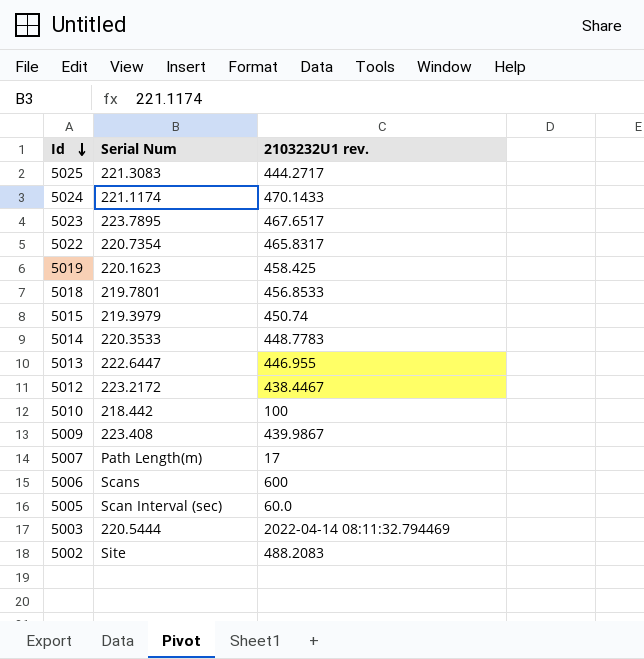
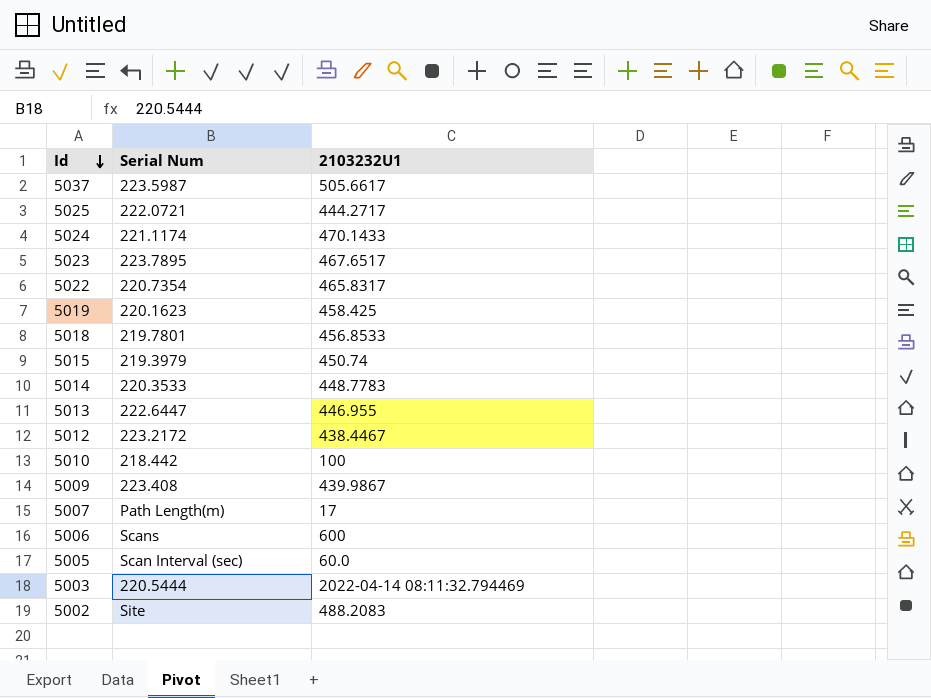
column name: 2103232U1 rev. -> 2103232U1
row 5037: none -> 223.5987 | 505.6617
5025 | Serial Num: 221.3083 -> 222.0721

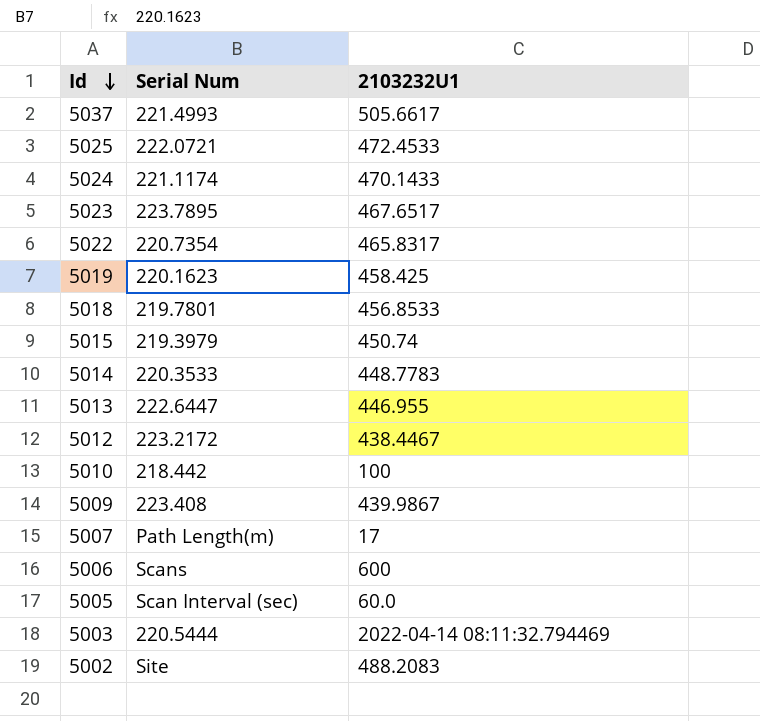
5037 | Serial Num: 223.5987 -> 221.4993
5025 | 2103232U1: 444.2717 -> 472.4533

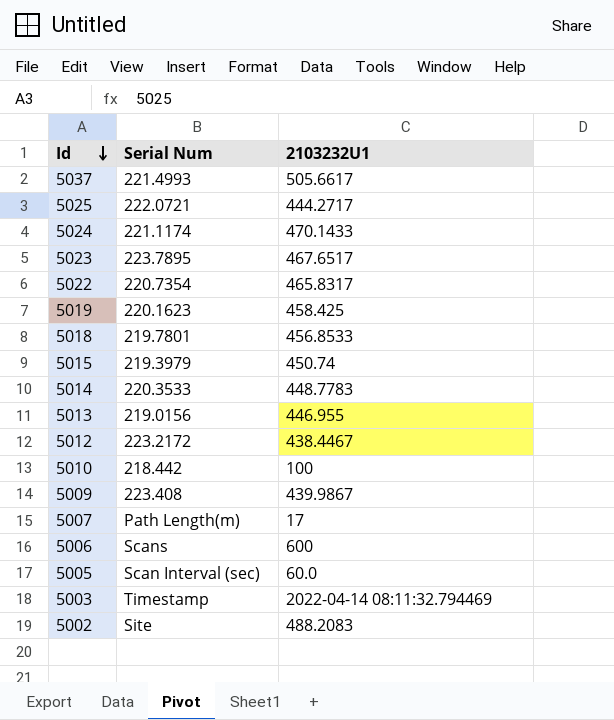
5025 | 2103232U1: 472.4533 -> 444.2717
5013 | Serial Num: 222.6447 -> 219.0156
5003 | Serial Num: 220.5444 -> Timestamp

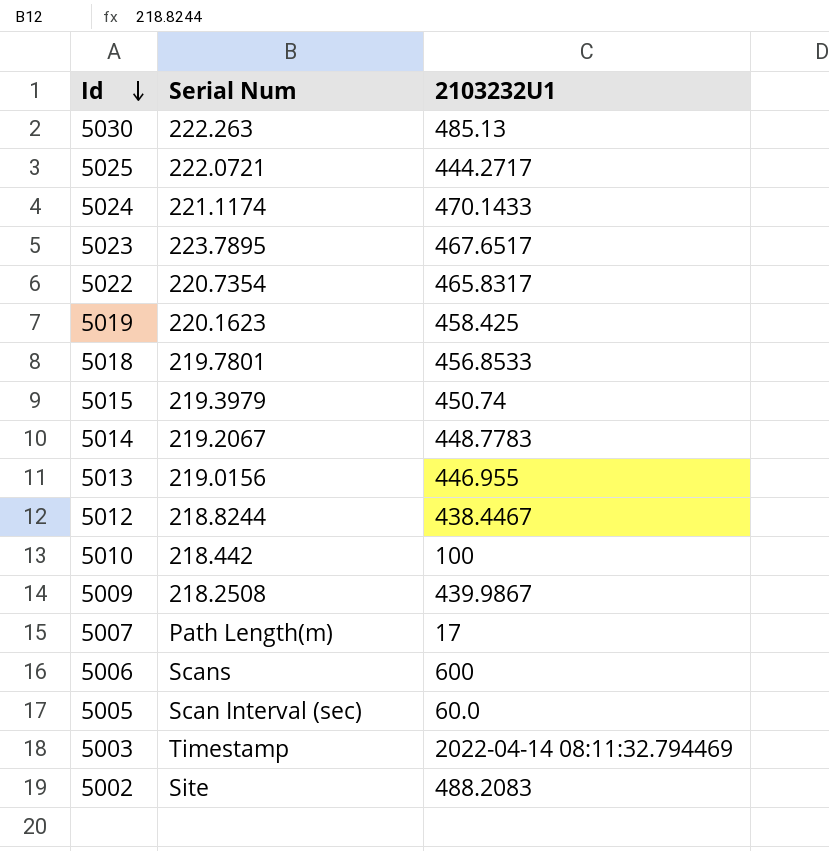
row 5037: 221.4993 | 505.6617 -> none
row 5030: none -> 222.263 | 485.13
5014 | Serial Num: 220.3533 -> 219.2067
5012 | Serial Num: 223.2172 -> 218.8244
5009 | Serial Num: 223.408 -> 218.2508

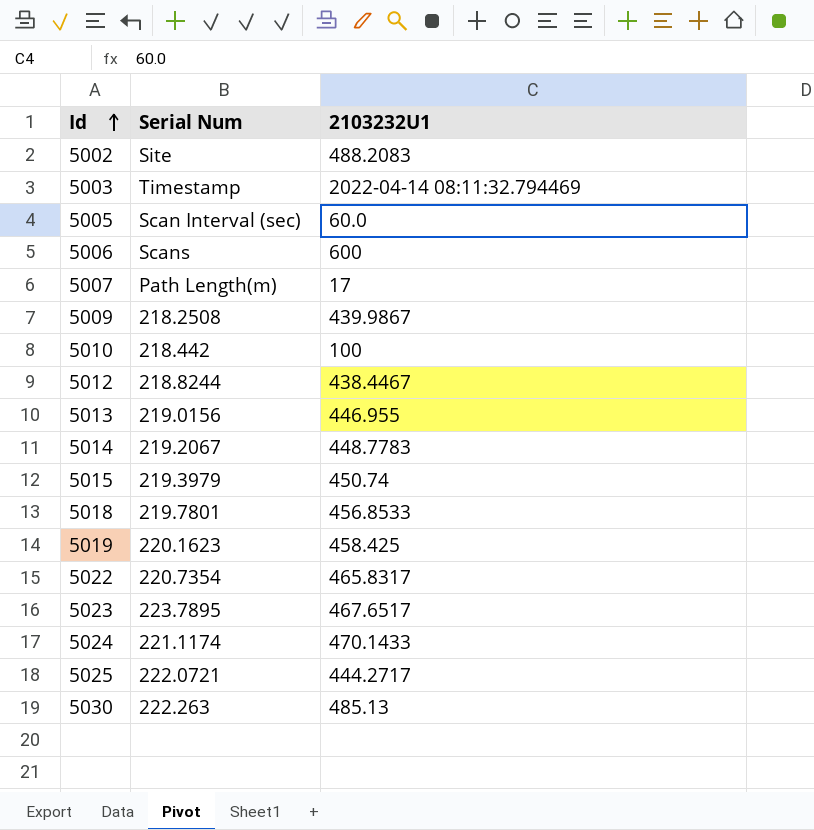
row order: Id descending -> Id ascending

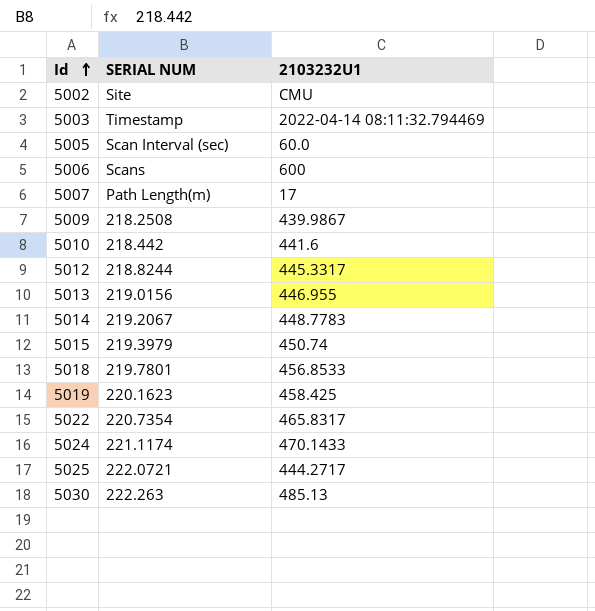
column name: Serial Num -> SERIAL NUM
row 5023: 223.7895 | 467.6517 -> none
5002 | 2103232U1: 488.2083 -> CMU
5010 | 2103232U1: 100 -> 441.6
5012 | 2103232U1: 438.4467 -> 445.3317

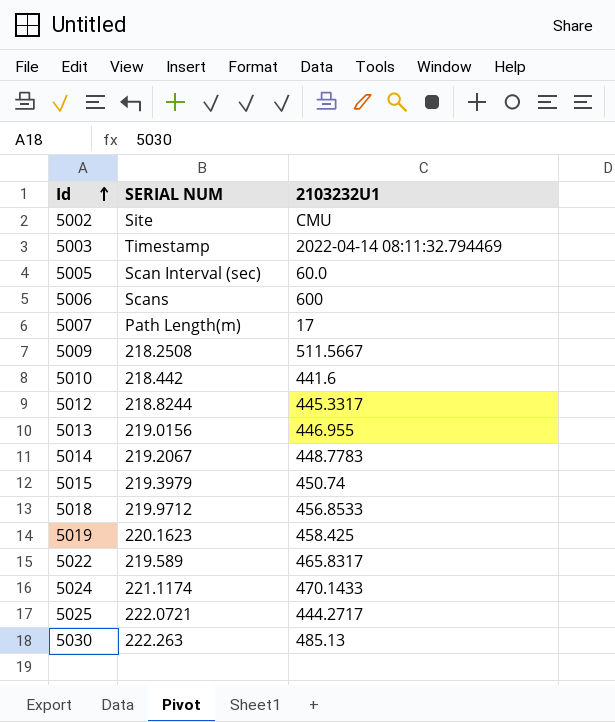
5009 | 2103232U1: 439.9867 -> 511.5667
5018 | SERIAL NUM: 219.7801 -> 219.9712
5022 | SERIAL NUM: 220.7354 -> 219.589

